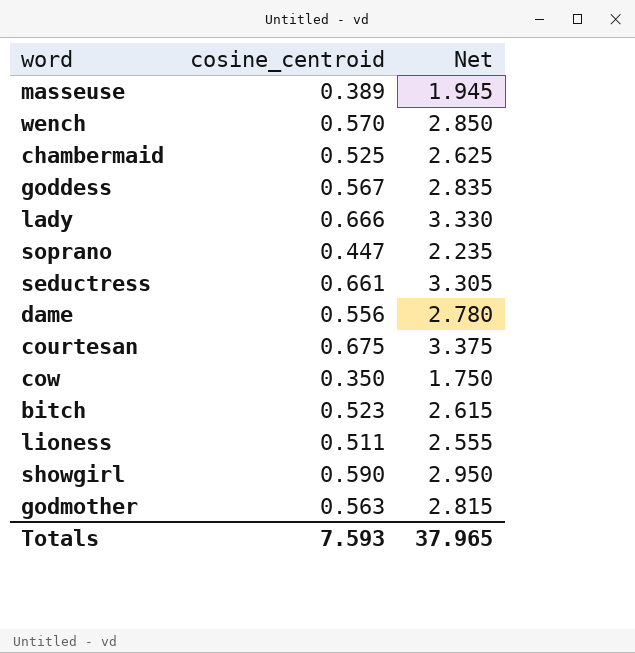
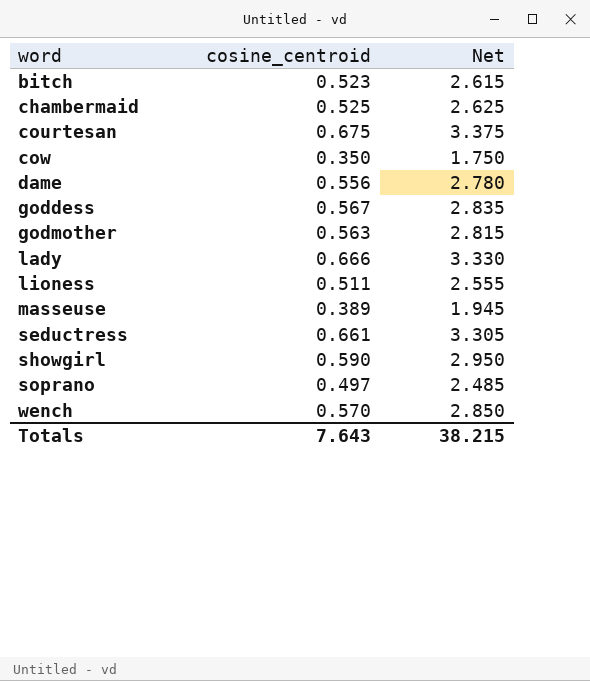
row order: none -> word ascending
soprano | cosine_centroid: 0.447 -> 0.497
soprano | Net: 2.235 -> 2.485
Totals | cosine_centroid: 7.593 -> 7.643
Totals | Net: 37.965 -> 38.215

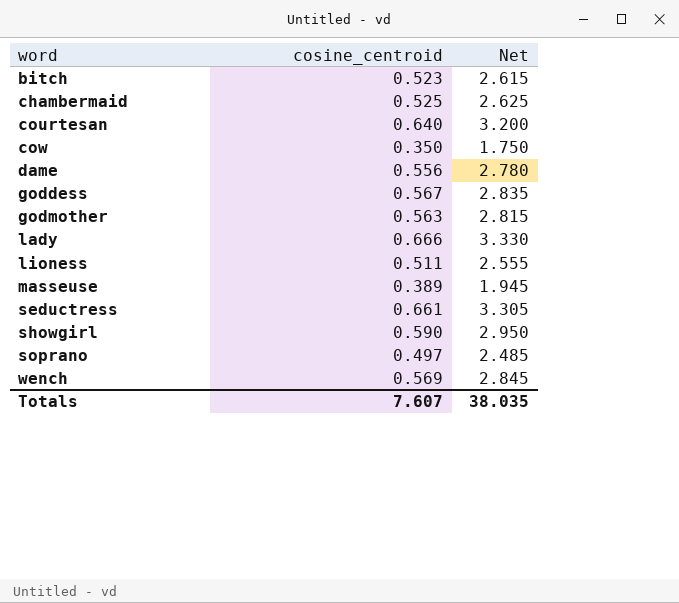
courtesan | cosine_centroid: 0.675 -> 0.640
courtesan | Net: 3.375 -> 3.200
wench | cosine_centroid: 0.570 -> 0.569
wench | Net: 2.850 -> 2.845
Totals | cosine_centroid: 7.643 -> 7.607
Totals | Net: 38.215 -> 38.035

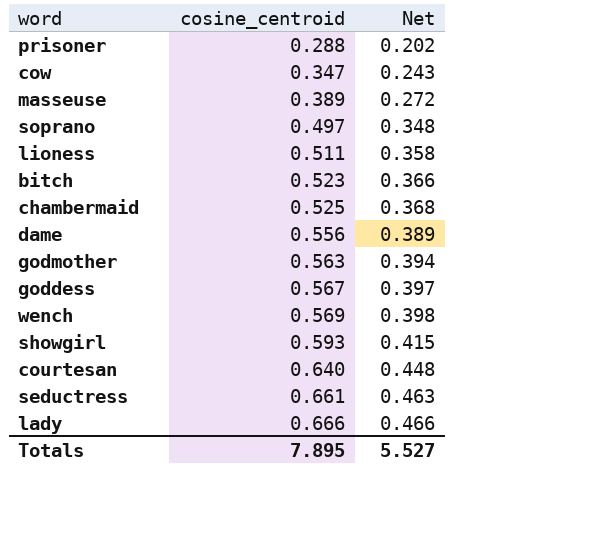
row order: word ascending -> cosine_centroid ascending
column Net | formula: [cosine_centroid] * 5 -> [cosine_centroid] * 0.7
row prisoner: none -> 0.288 | 0.202
cow | cosine_centroid: 0.350 -> 0.347
showgirl | cosine_centroid: 0.590 -> 0.593
Totals | cosine_centroid: 7.607 -> 7.895
Totals | Net: 38.035 -> 5.527

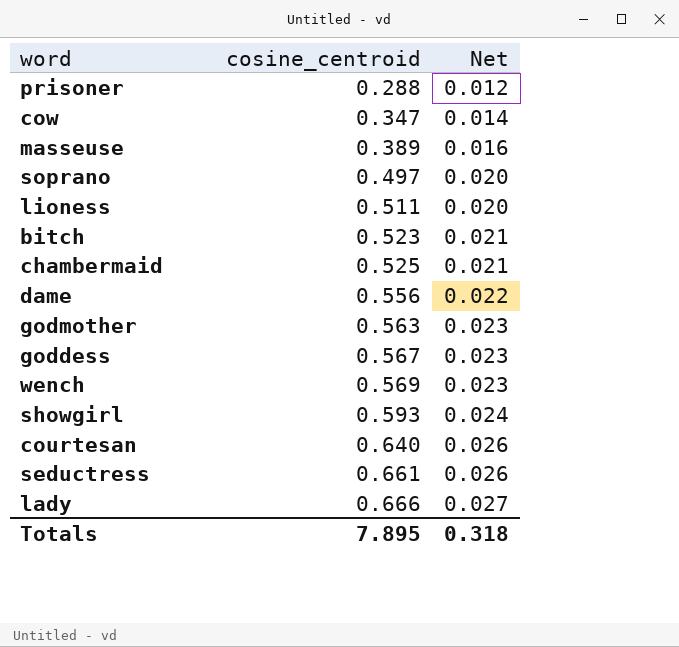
column Net | formula: [cosine_centroid] * 0.7 -> [cosine_centroid] * 0.04
Totals | Net: 5.527 -> 0.318

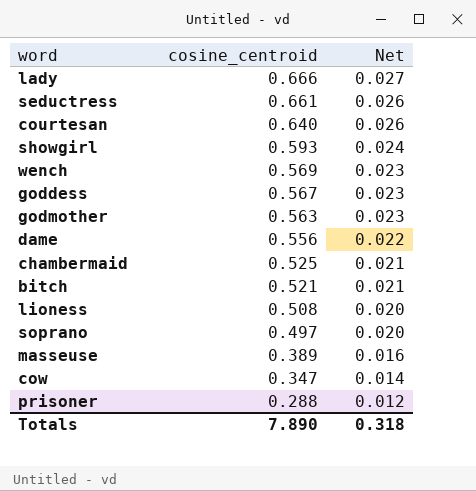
row order: cosine_centroid ascending -> cosine_centroid descending
bitch | cosine_centroid: 0.523 -> 0.521
lioness | cosine_centroid: 0.511 -> 0.508
Totals | cosine_centroid: 7.895 -> 7.890

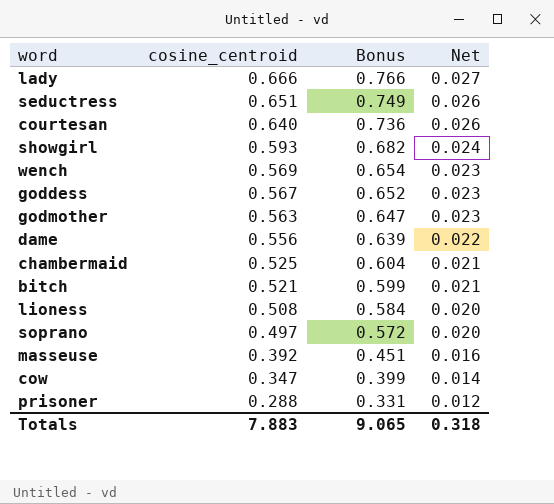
column Bonus | formula: none -> [cosine_centroid] * 1.15
seductress | cosine_centroid: 0.661 -> 0.651
masseuse | cosine_centroid: 0.389 -> 0.392
Totals | cosine_centroid: 7.890 -> 7.883

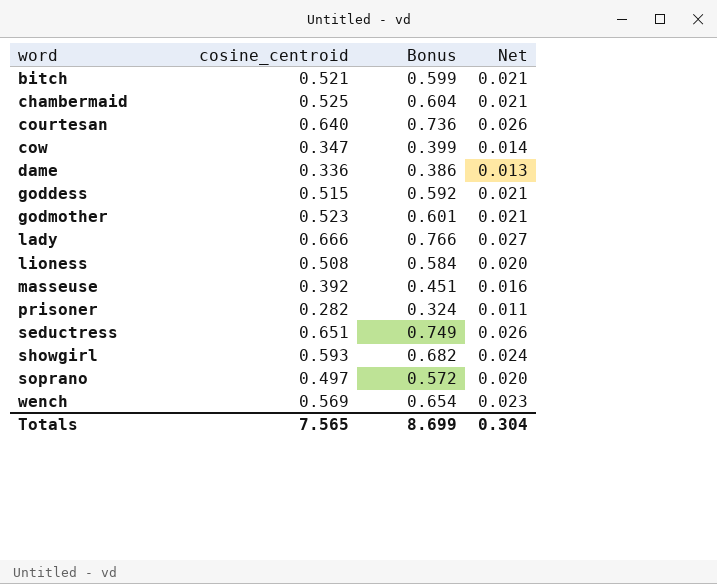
row order: cosine_centroid descending -> word ascending
dame | cosine_centroid: 0.556 -> 0.336
dame | Bonus: 0.639 -> 0.386
dame | Net: 0.022 -> 0.013
goddess | cosine_centroid: 0.567 -> 0.515
goddess | Bonus: 0.652 -> 0.592
goddess | Net: 0.023 -> 0.021
godmother | cosine_centroid: 0.563 -> 0.523
godmother | Bonus: 0.647 -> 0.601
godmother | Net: 0.023 -> 0.021
prisoner | cosine_centroid: 0.288 -> 0.282
prisoner | Bonus: 0.331 -> 0.324
prisoner | Net: 0.012 -> 0.011
Totals | cosine_centroid: 7.883 -> 7.565
Totals | Bonus: 9.065 -> 8.699
Totals | Net: 0.318 -> 0.304

